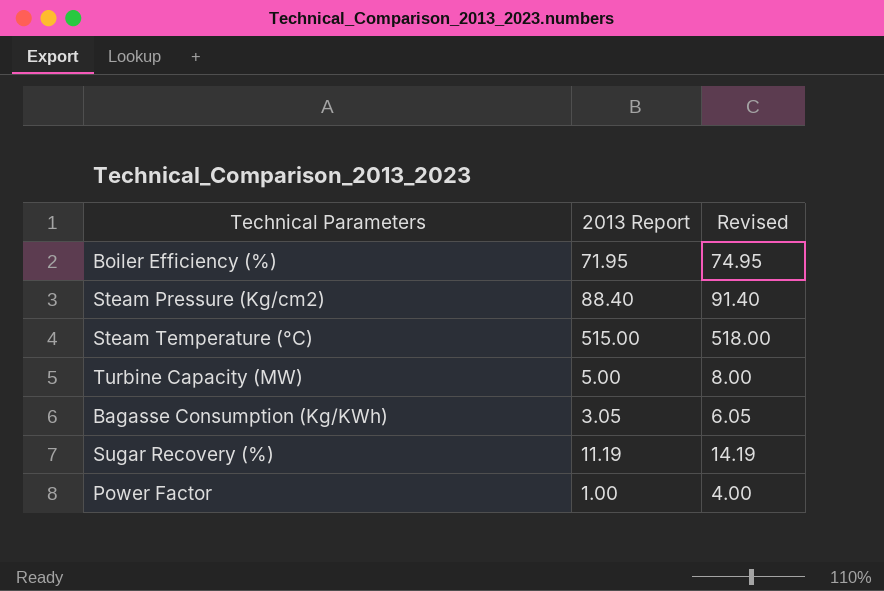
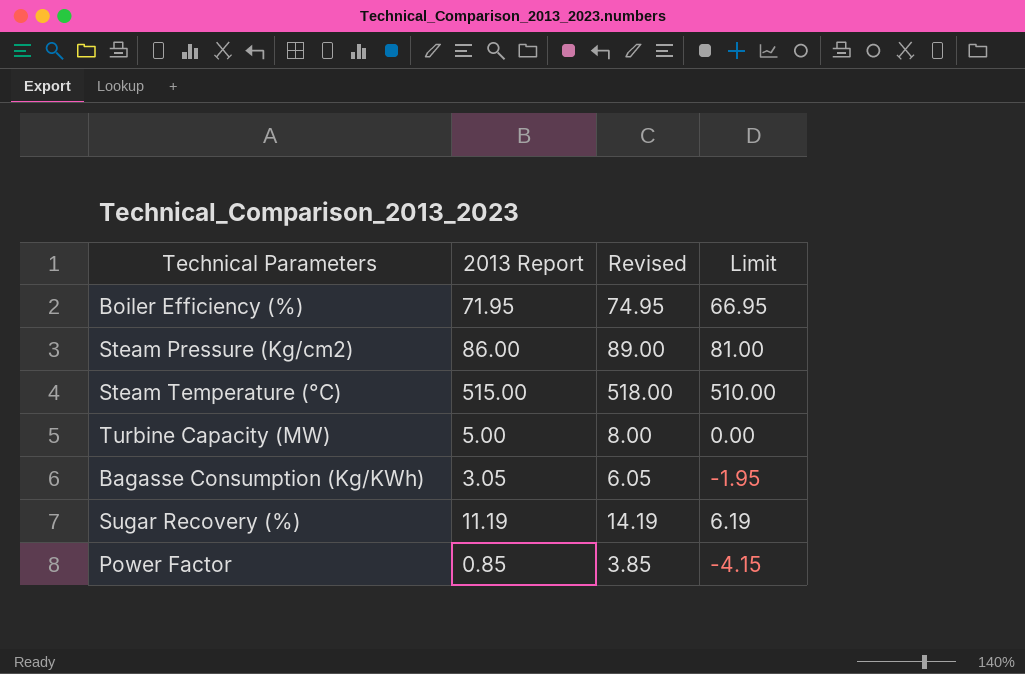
column Limit | formula: none -> [2013 Report] - 5
Steam Pressure (Kg/cm2) | 2013 Report: 88.40 -> 86.00
Steam Pressure (Kg/cm2) | Revised: 91.40 -> 89.00
Power Factor | 2013 Report: 1.00 -> 0.85
Power Factor | Revised: 4.00 -> 3.85

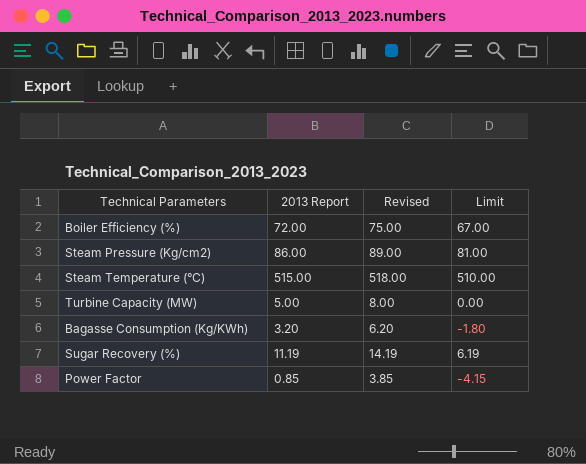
Boiler Efficiency (%) | 2013 Report: 71.95 -> 72.00
Boiler Efficiency (%) | Revised: 74.95 -> 75.00
Boiler Efficiency (%) | Limit: 66.95 -> 67.00
Bagasse Consumption (Kg/KWh) | 2013 Report: 3.05 -> 3.20
Bagasse Consumption (Kg/KWh) | Revised: 6.05 -> 6.20
Bagasse Consumption (Kg/KWh) | Limit: -1.95 -> -1.80

